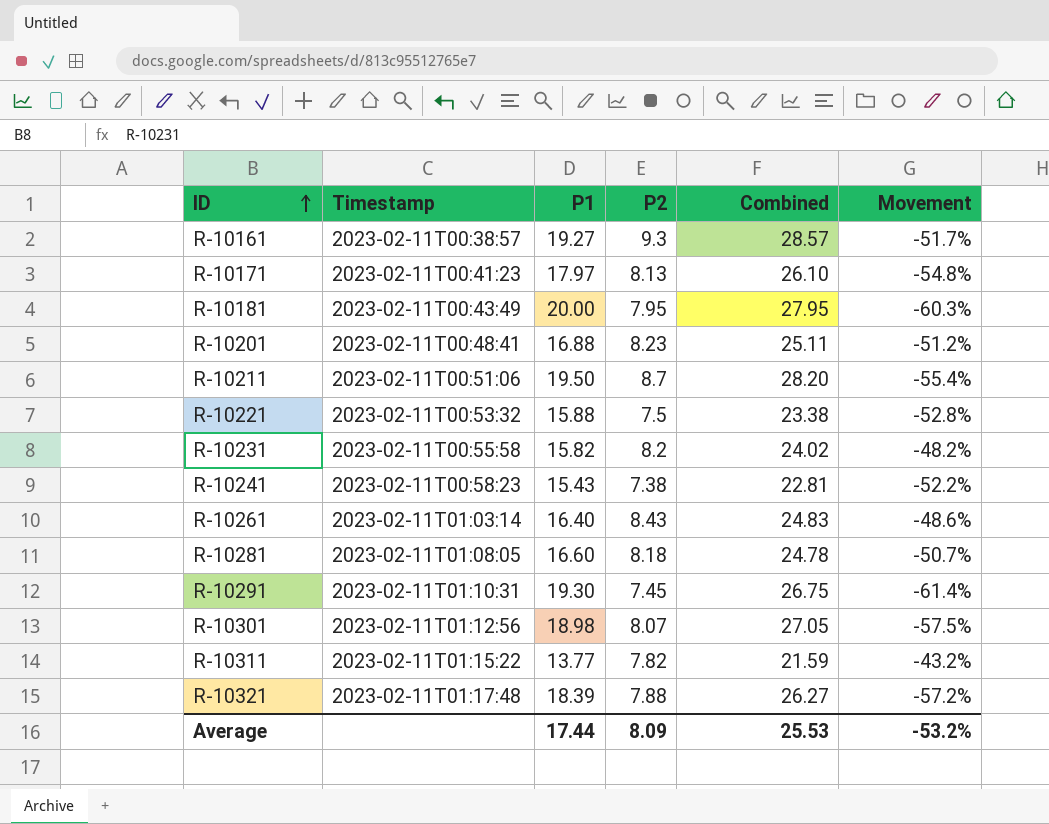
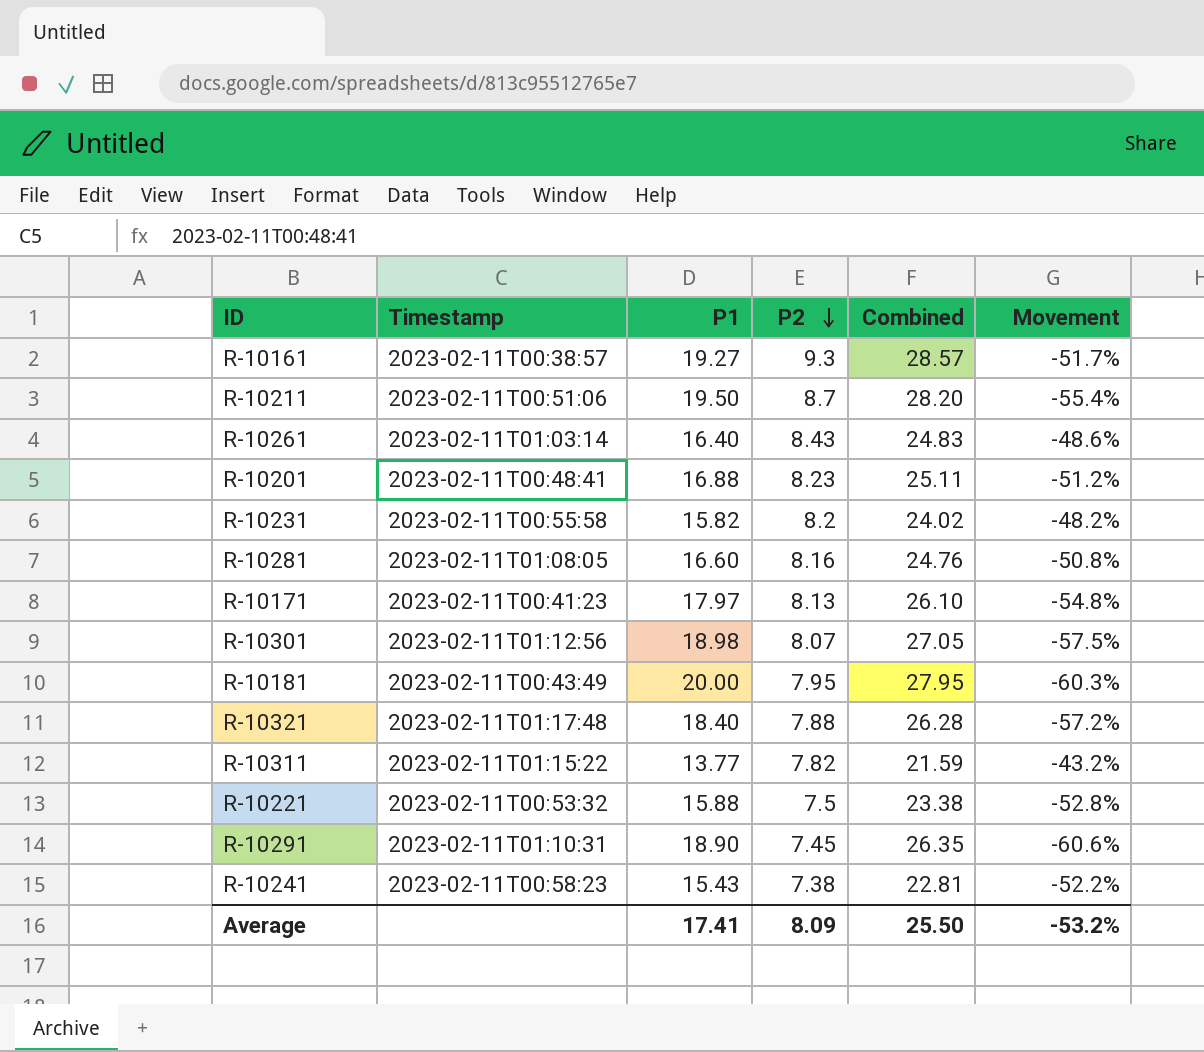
row order: ID ascending -> P2 descending
R-10281 | P2: 8.18 -> 8.16
R-10281 | Combined: 24.78 -> 24.76
R-10281 | Movement: -50.7% -> -50.8%
R-10321 | P1: 18.39 -> 18.40
R-10321 | Combined: 26.27 -> 26.28
R-10291 | P1: 19.30 -> 18.90
R-10291 | Combined: 26.75 -> 26.35
R-10291 | Movement: -61.4% -> -60.6%
Average | P1: 17.44 -> 17.41
Average | Combined: 25.53 -> 25.50

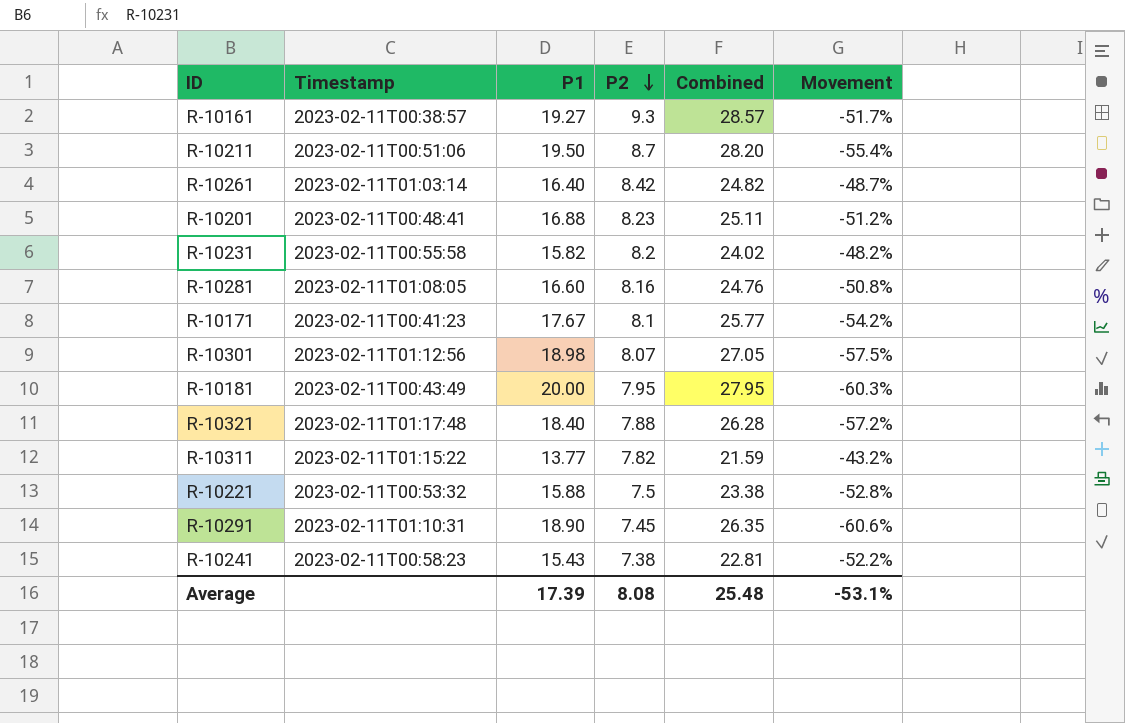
R-10261 | P2: 8.43 -> 8.42
R-10261 | Combined: 24.83 -> 24.82
R-10261 | Movement: -48.6% -> -48.7%
R-10171 | P1: 17.97 -> 17.67
R-10171 | P2: 8.13 -> 8.1
R-10171 | Combined: 26.10 -> 25.77
R-10171 | Movement: -54.8% -> -54.2%
Average | P1: 17.41 -> 17.39
Average | P2: 8.09 -> 8.08
Average | Combined: 25.50 -> 25.48
Average | Movement: -53.2% -> -53.1%

